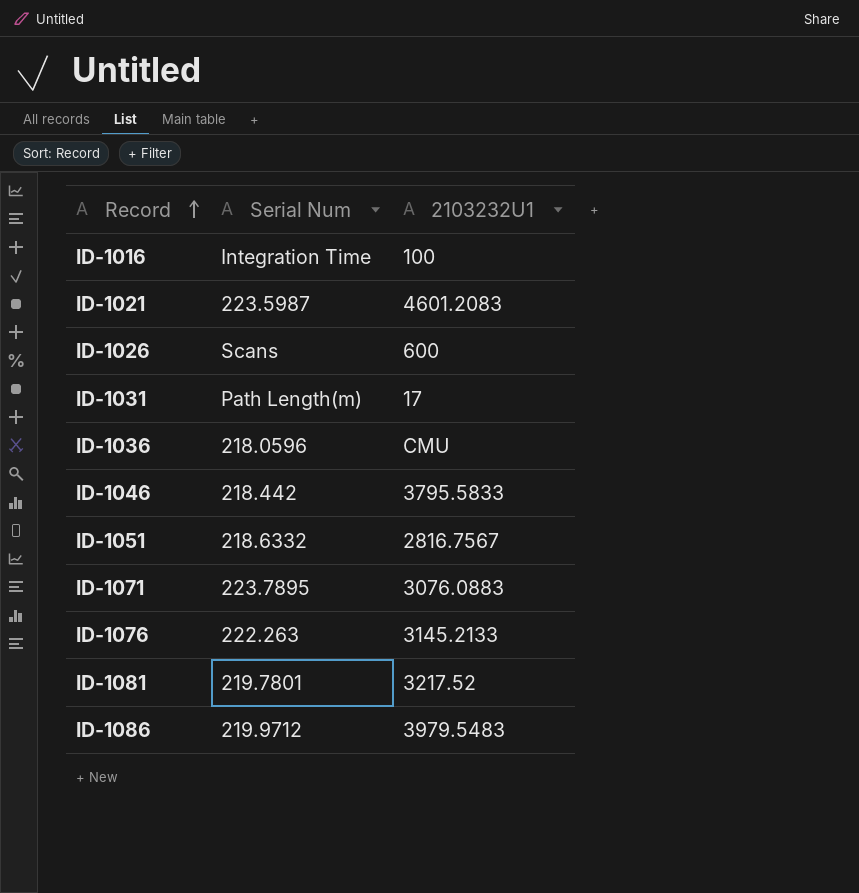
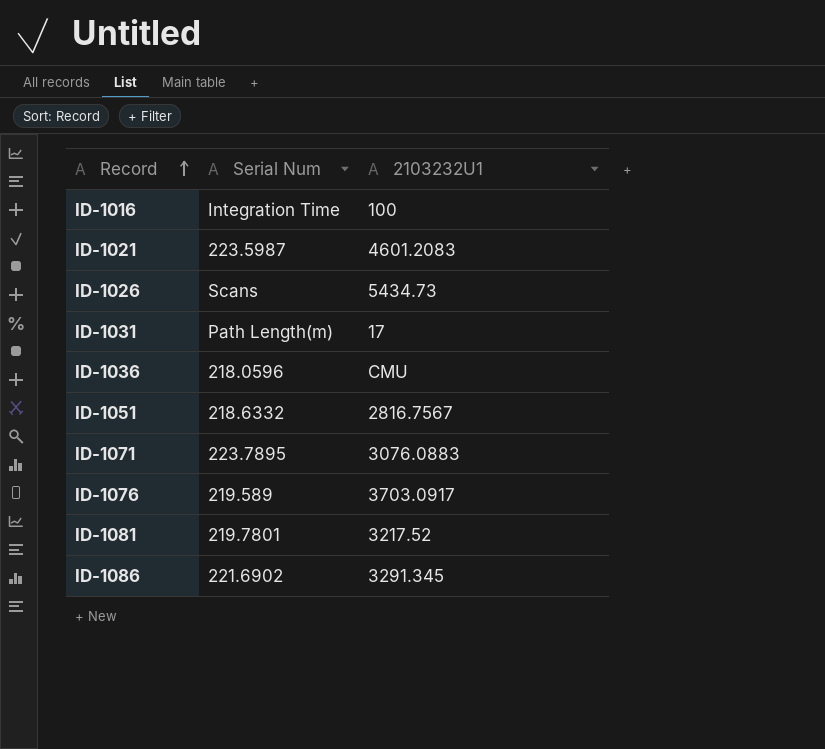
row ID-1046: 218.442 | 3795.5833 -> none
ID-1026 | 2103232U1: 600 -> 5434.73
ID-1076 | Serial Num: 222.263 -> 219.589
ID-1076 | 2103232U1: 3145.2133 -> 3703.0917
ID-1086 | Serial Num: 219.9712 -> 221.6902
ID-1086 | 2103232U1: 3979.5483 -> 3291.345

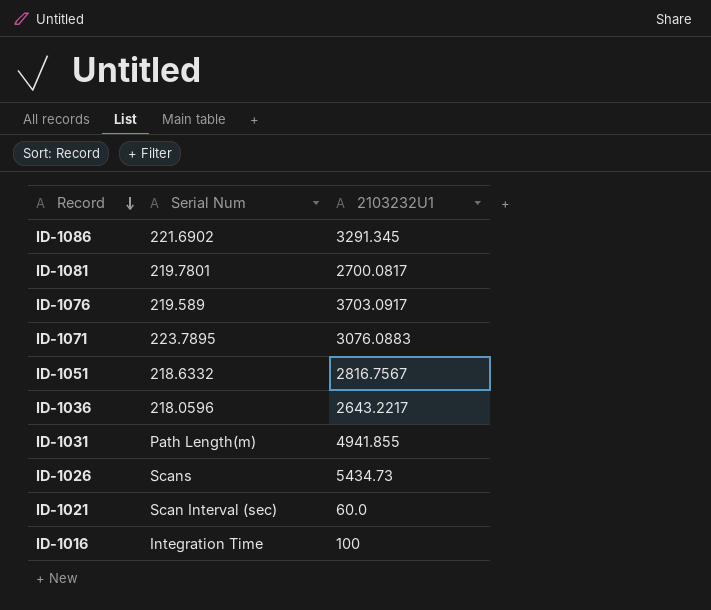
row order: Record ascending -> Record descending
ID-1081 | 2103232U1: 3217.52 -> 2700.0817
ID-1036 | 2103232U1: CMU -> 2643.2217
ID-1031 | 2103232U1: 17 -> 4941.855
ID-1021 | Serial Num: 223.5987 -> Scan Interval (sec)
ID-1021 | 2103232U1: 4601.2083 -> 60.0

